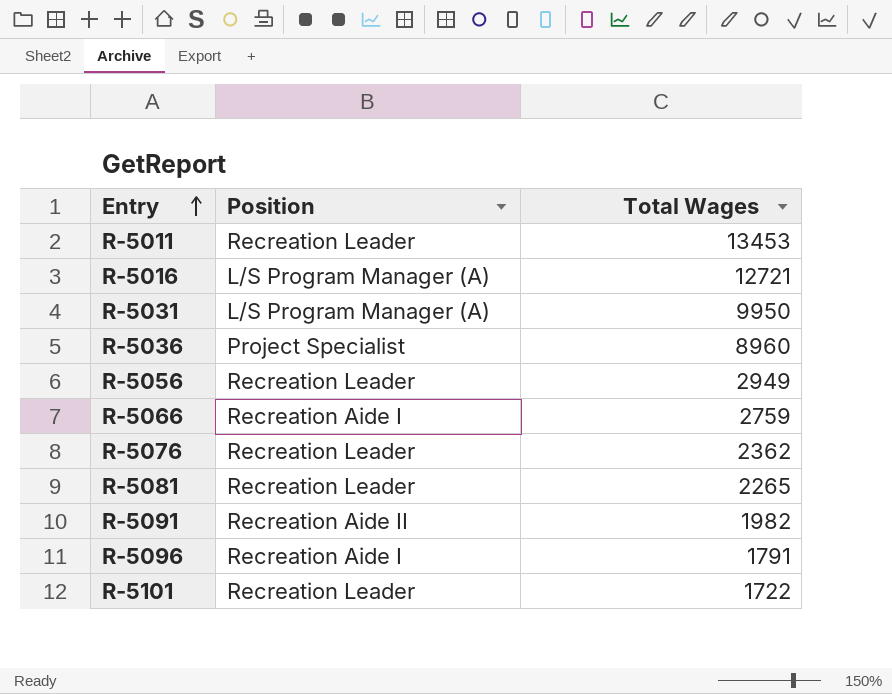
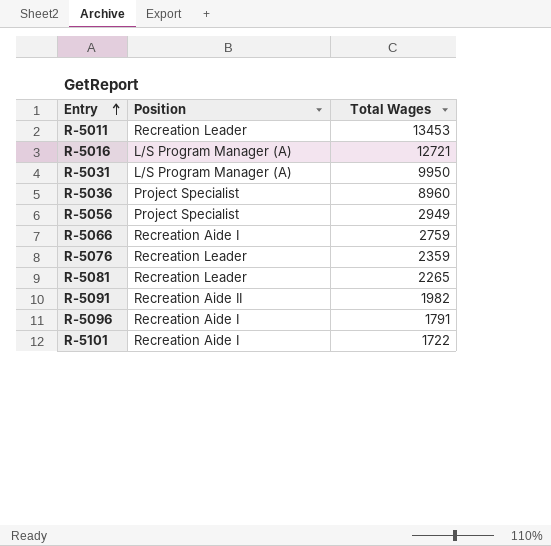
R-5056 | Position: Recreation Leader -> Project Specialist
R-5076 | Total Wages: 2362 -> 2359
R-5101 | Position: Recreation Leader -> Recreation Aide I

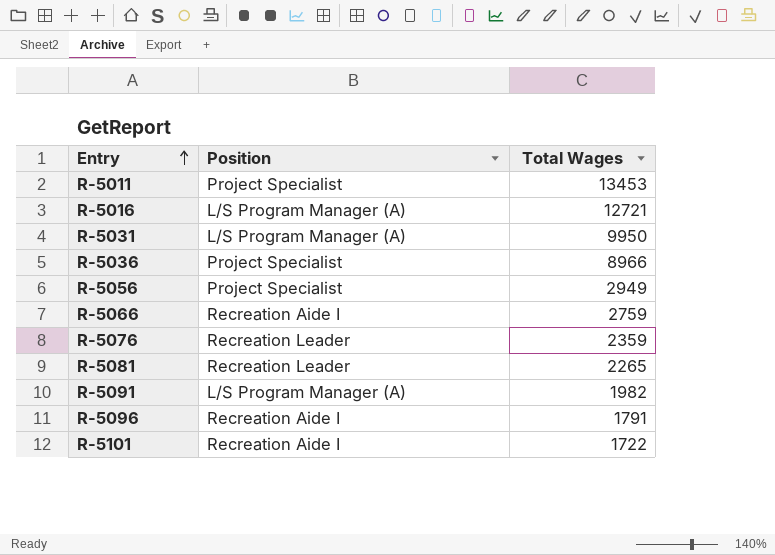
R-5011 | Position: Recreation Leader -> Project Specialist
R-5036 | Total Wages: 8960 -> 8966
R-5091 | Position: Recreation Aide II -> L/S Program Manager (A)

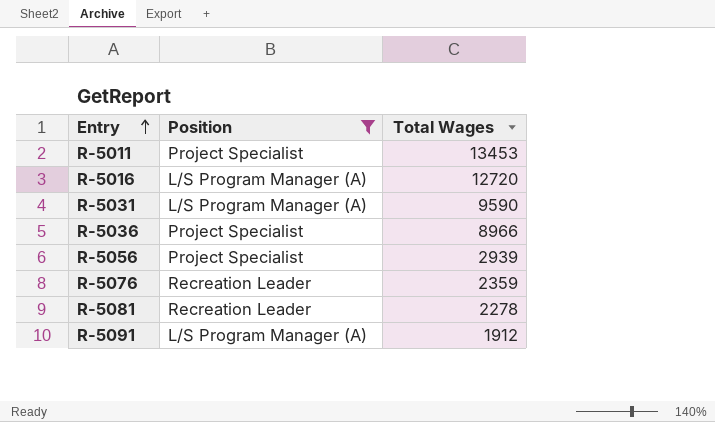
filter: none -> Position != Recreation Aide I
R-5016 | Total Wages: 12721 -> 12720
R-5031 | Total Wages: 9950 -> 9590
R-5056 | Total Wages: 2949 -> 2939
R-5081 | Total Wages: 2265 -> 2278
R-5091 | Total Wages: 1982 -> 1912

